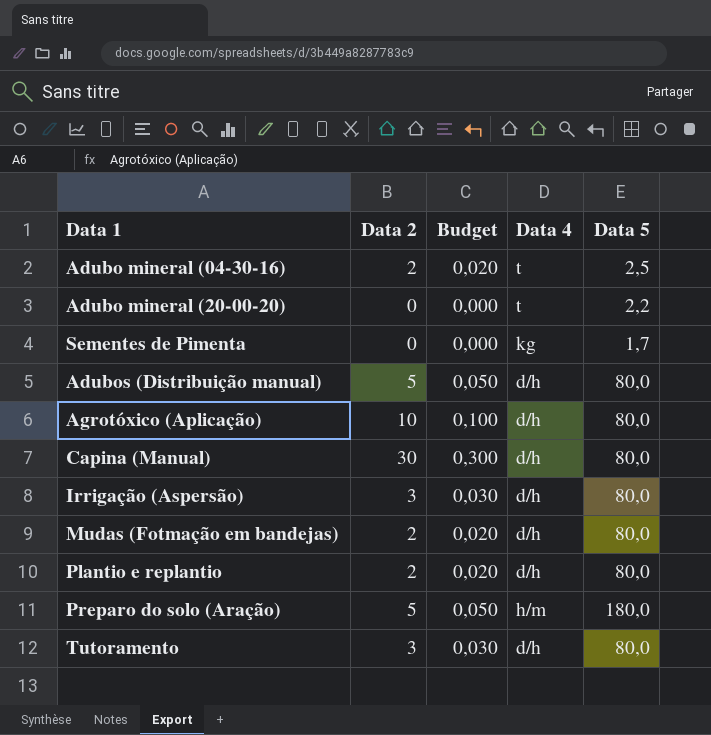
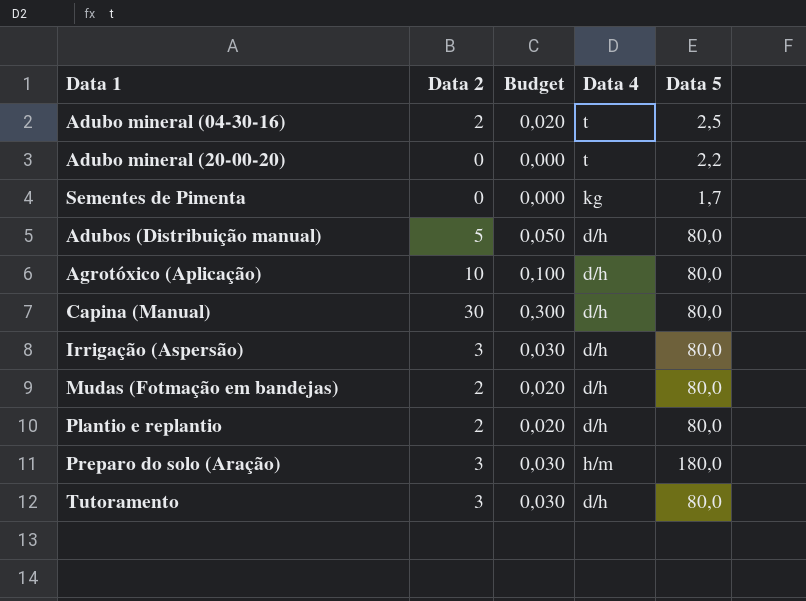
Preparo do solo (Aração) | Data 2: 5 -> 3
Preparo do solo (Aração) | Budget: 0,050 -> 0,030

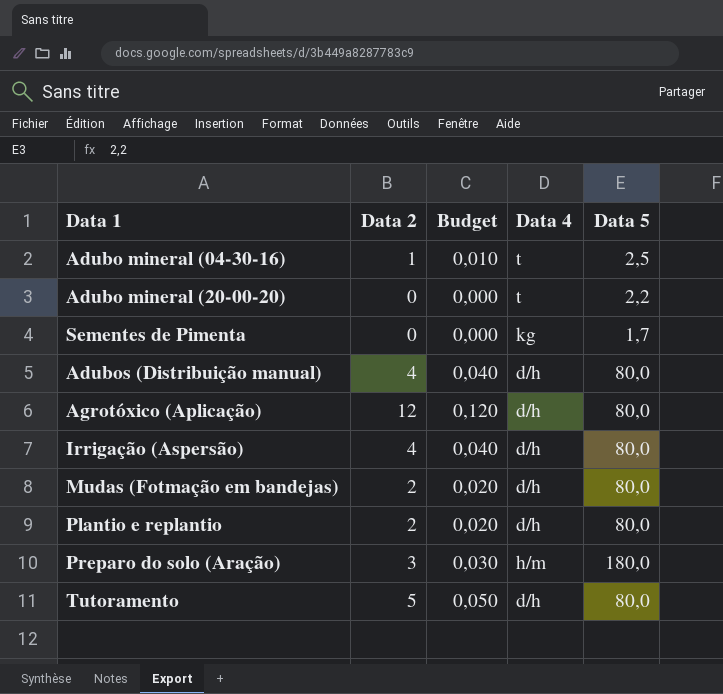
row Capina (Manual): 30 | 0,300 | d/h | 80,0 -> none
Adubo mineral (04-30-16) | Data 2: 2 -> 1
Adubo mineral (04-30-16) | Budget: 0,020 -> 0,010
Adubos (Distribuição manual) | Data 2: 5 -> 4
Adubos (Distribuição manual) | Budget: 0,050 -> 0,040
Agrotóxico (Aplicação) | Data 2: 10 -> 12
Agrotóxico (Aplicação) | Budget: 0,100 -> 0,120
Irrigação (Aspersão) | Data 2: 3 -> 4
Irrigação (Aspersão) | Budget: 0,030 -> 0,040
Tutoramento | Data 2: 3 -> 5
Tutoramento | Budget: 0,030 -> 0,050

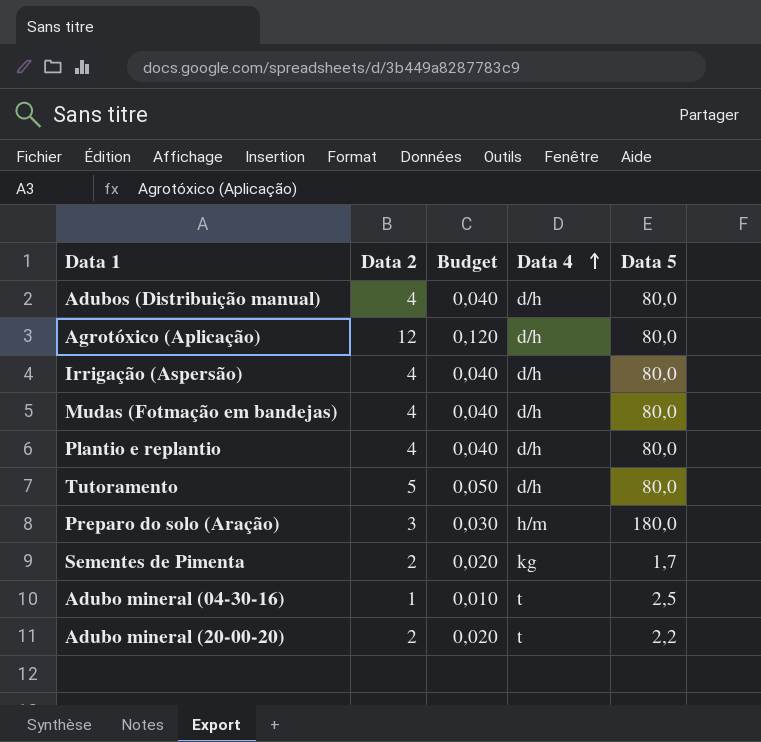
row order: none -> Data 4 ascending
Mudas (Fotmação em bandejas) | Data 2: 2 -> 4
Mudas (Fotmação em bandejas) | Budget: 0,020 -> 0,040
Plantio e replantio | Data 2: 2 -> 4
Plantio e replantio | Budget: 0,020 -> 0,040
Sementes de Pimenta | Data 2: 0 -> 2
Sementes de Pimenta | Budget: 0,000 -> 0,020
Adubo mineral (20-00-20) | Data 2: 0 -> 2
Adubo mineral (20-00-20) | Budget: 0,000 -> 0,020

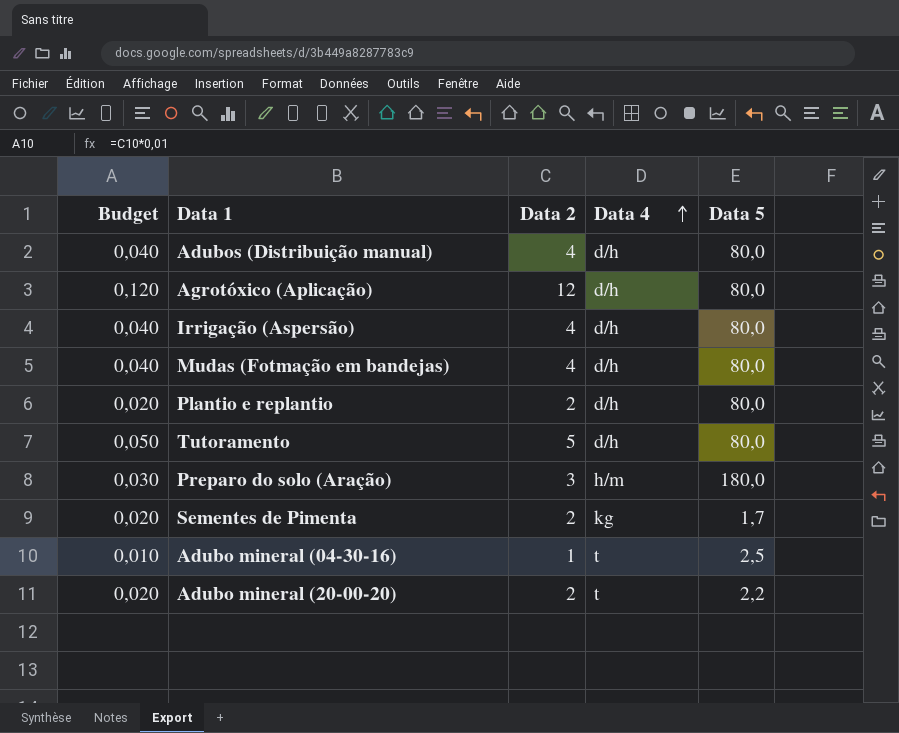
column Budget | position: 3 -> 1
Plantio e replantio | Budget: 0,040 -> 0,020
Plantio e replantio | Data 2: 4 -> 2

